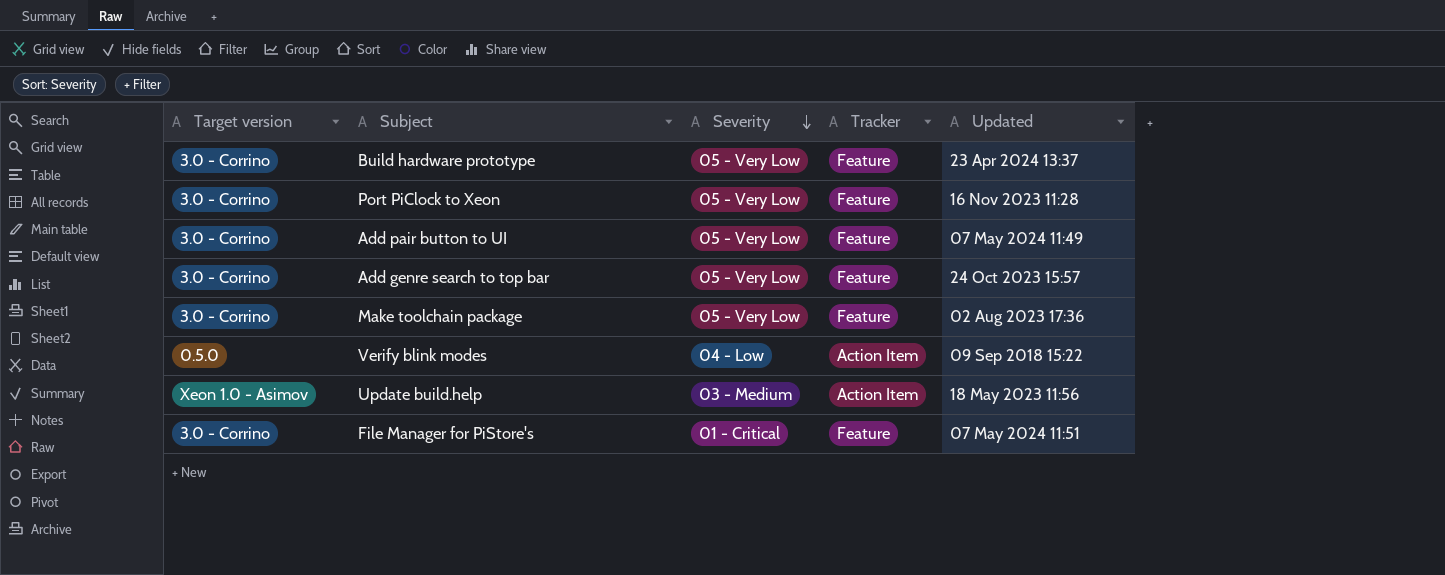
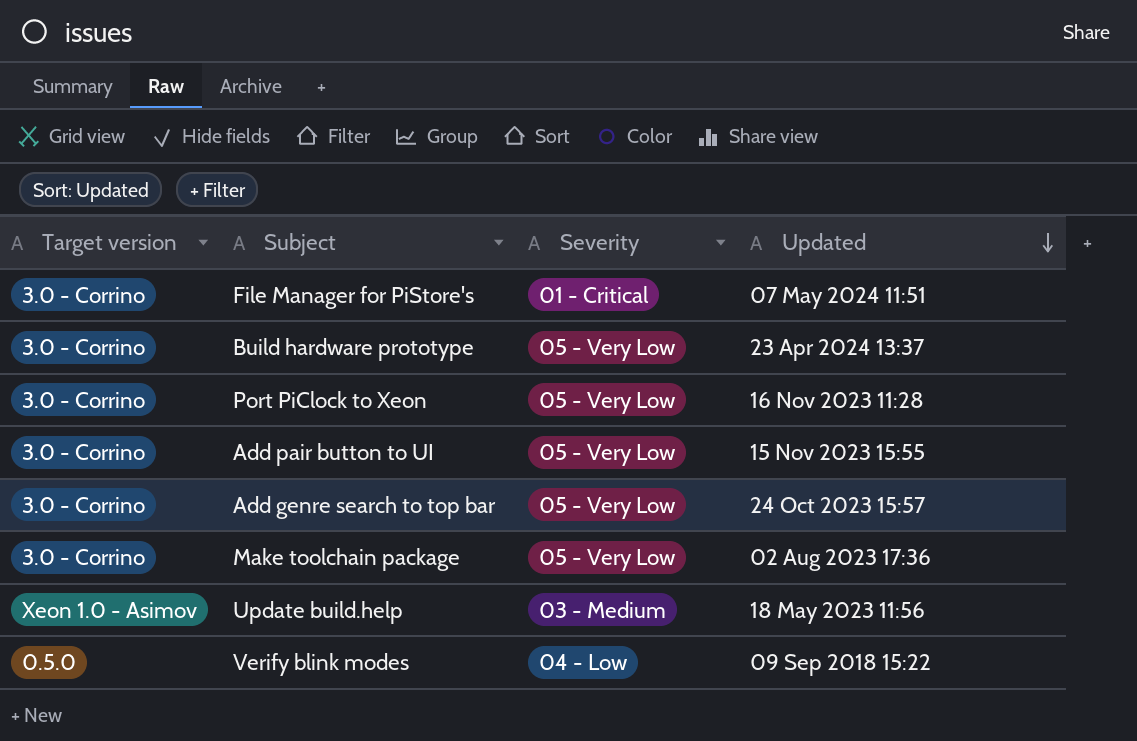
row order: Severity descending -> Updated descending
column Tracker | position: 4 -> none
Add pair button to UI | Updated: 07 May 2024 11:49 -> 15 Nov 2023 15:55

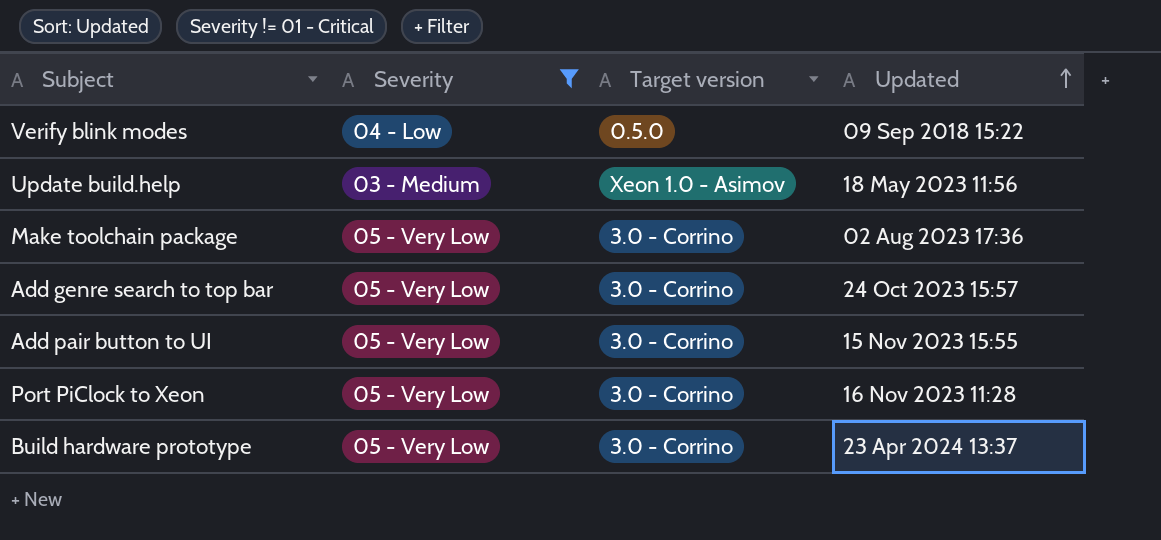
filter: none -> Severity != 01 - Critical
row order: Updated descending -> Updated ascending
column Target version | position: 1 -> 3

